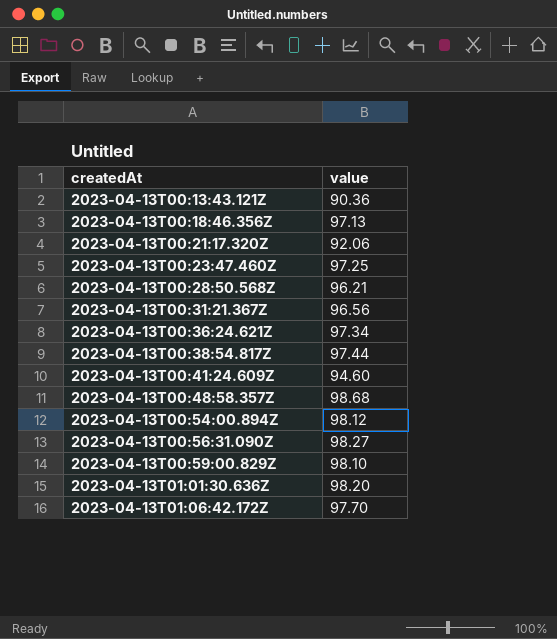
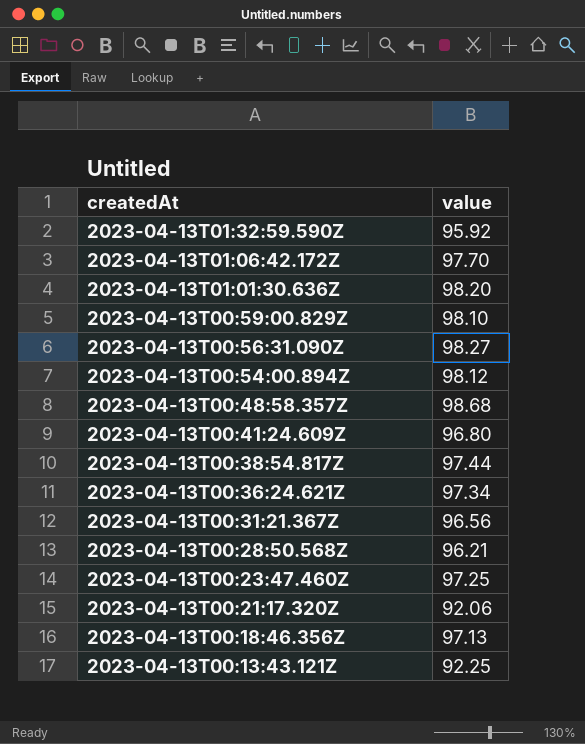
row order: createdAt ascending -> createdAt descending
row 2023-04-13T01:32:59.590Z: none -> 95.92
2023-04-13T00:41:24.609Z | value: 94.60 -> 96.80
2023-04-13T00:13:43.121Z | value: 90.36 -> 92.25

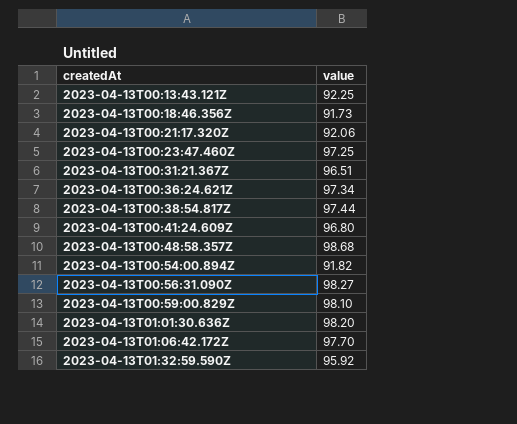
row order: createdAt descending -> createdAt ascending
row 2023-04-13T00:28:50.568Z: 96.21 -> none
2023-04-13T00:18:46.356Z | value: 97.13 -> 91.73
2023-04-13T00:31:21.367Z | value: 96.56 -> 96.51
2023-04-13T00:54:00.894Z | value: 98.12 -> 91.82

